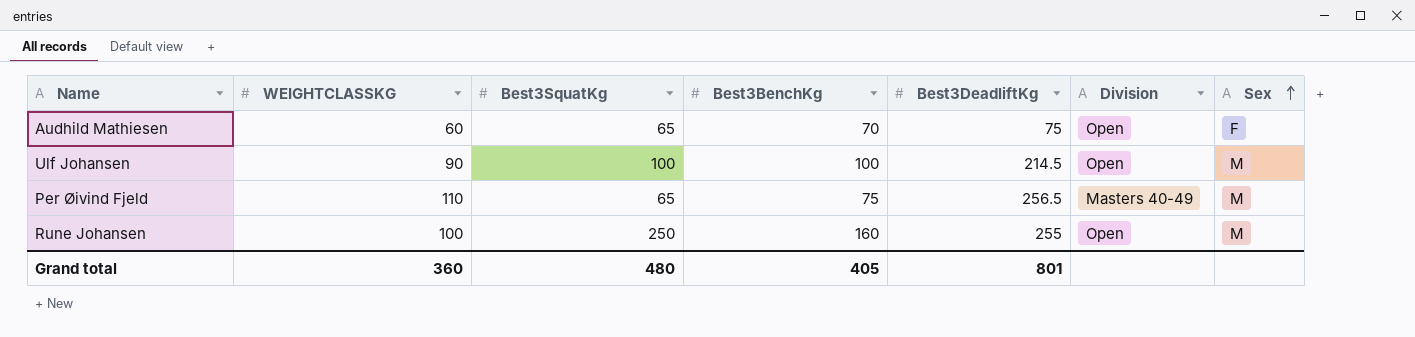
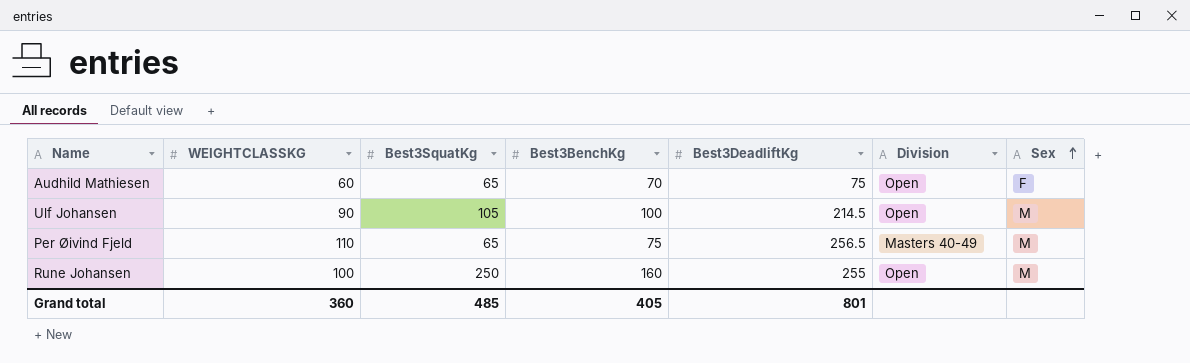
Ulf Johansen | Best3SquatKg: 100 -> 105
Grand total | Best3SquatKg: 480 -> 485

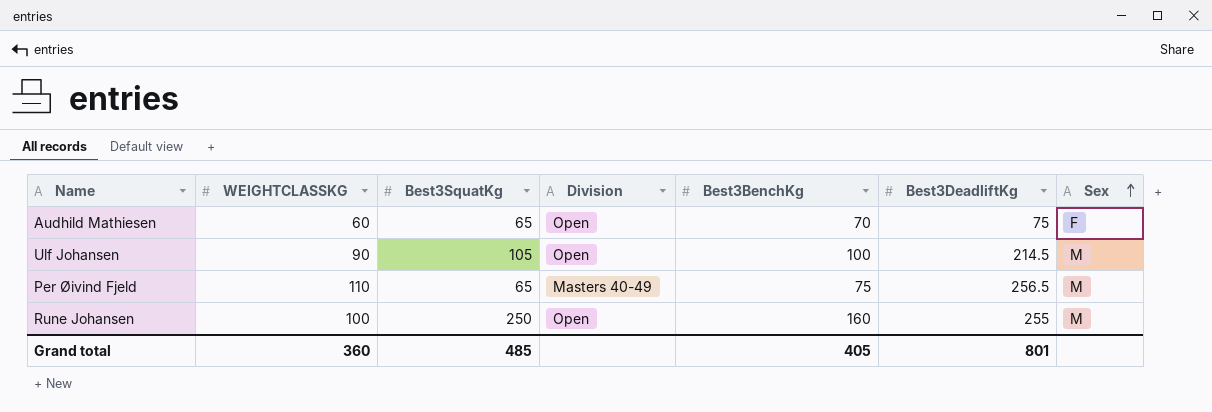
column Division | position: 6 -> 4

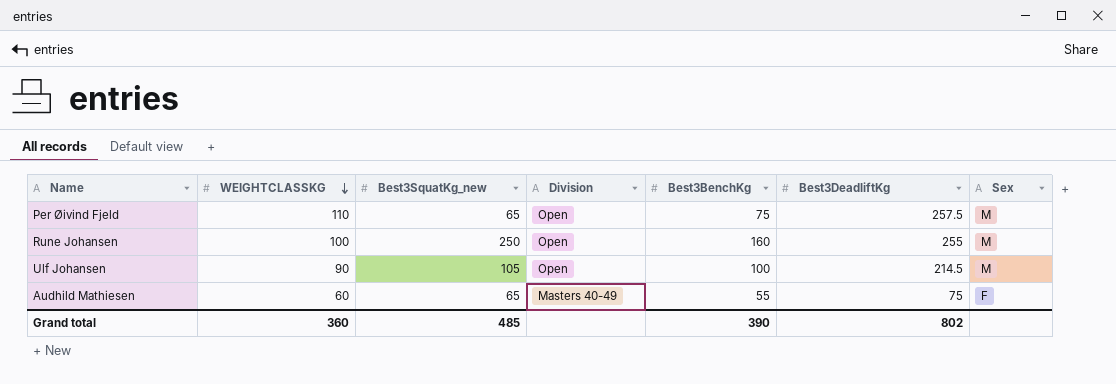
row order: Sex ascending -> WEIGHTCLASSKG descending
column name: Best3SquatKg -> Best3SquatKg_new
Per Øivind Fjeld | Division: Masters 40-49 -> Open
Per Øivind Fjeld | Best3DeadliftKg: 256.5 -> 257.5
Audhild Mathiesen | Division: Open -> Masters 40-49
Audhild Mathiesen | Best3BenchKg: 70 -> 55
Grand total | Best3BenchKg: 405 -> 390
Grand total | Best3DeadliftKg: 801 -> 802

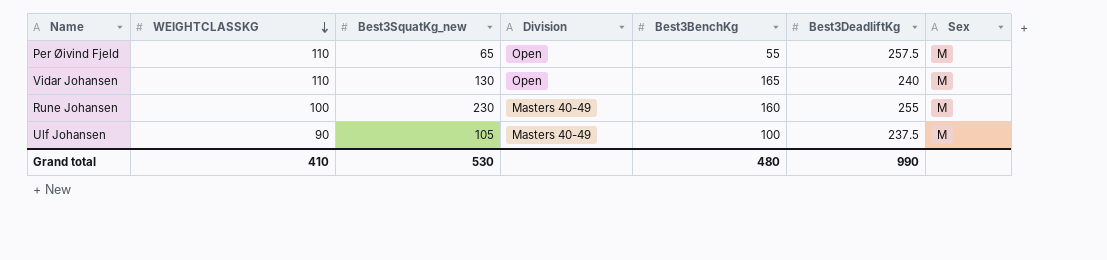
row Audhild Mathiesen: 60 | 65 | Masters 40-49 | 55 | 75 | F -> none
Per Øivind Fjeld | Best3BenchKg: 75 -> 55
row Vidar Johansen: none -> 110 | 130 | Open | 165 | 240 | M
Rune Johansen | Best3SquatKg_new: 250 -> 230
Rune Johansen | Division: Open -> Masters 40-49
Ulf Johansen | Division: Open -> Masters 40-49
Ulf Johansen | Best3DeadliftKg: 214.5 -> 237.5
Grand total | WEIGHTCLASSKG: 360 -> 410
Grand total | Best3SquatKg_new: 485 -> 530
Grand total | Best3BenchKg: 390 -> 480
Grand total | Best3DeadliftKg: 802 -> 990

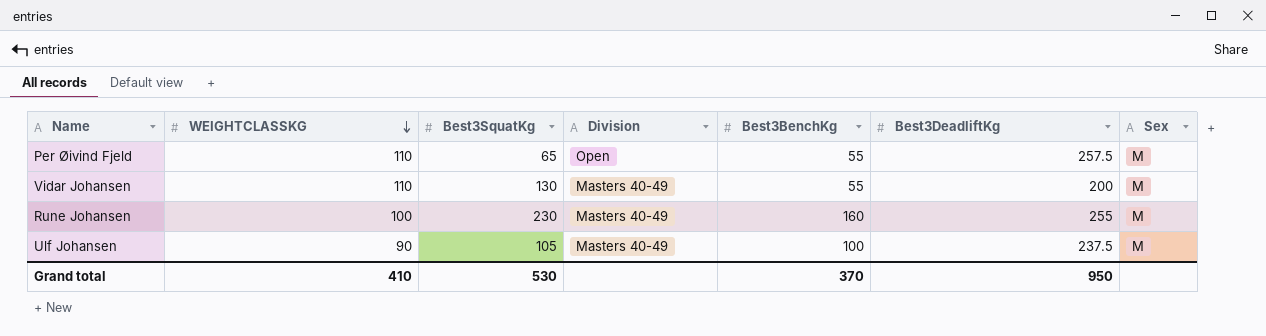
column name: Best3SquatKg_new -> Best3SquatKg
Vidar Johansen | Division: Open -> Masters 40-49
Vidar Johansen | Best3BenchKg: 165 -> 55
Vidar Johansen | Best3DeadliftKg: 240 -> 200
Grand total | Best3BenchKg: 480 -> 370
Grand total | Best3DeadliftKg: 990 -> 950

